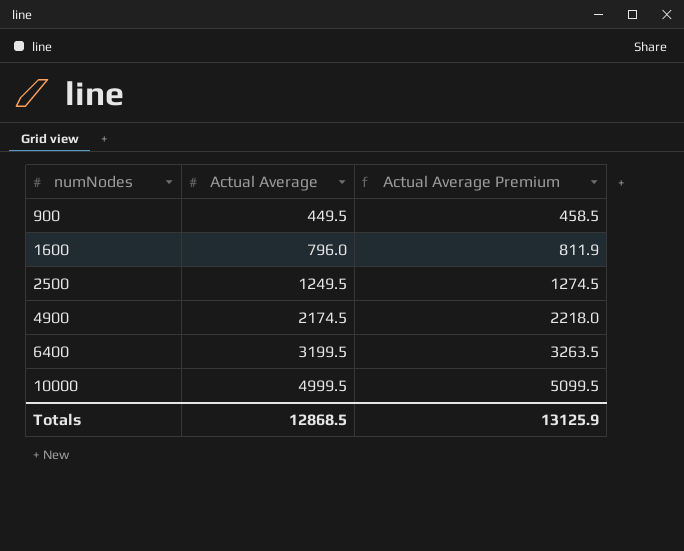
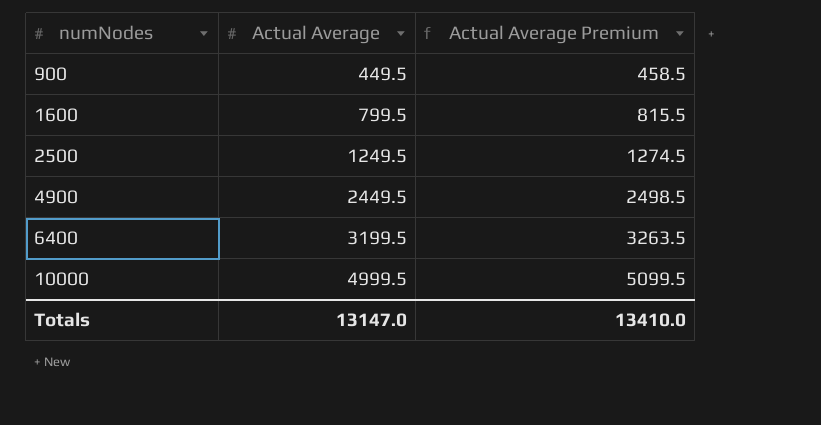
1600 | Actual Average: 796.0 -> 799.5
1600 | Actual Average Premium: 811.9 -> 815.5
4900 | Actual Average: 2174.5 -> 2449.5
4900 | Actual Average Premium: 2218.0 -> 2498.5
Totals | Actual Average: 12868.5 -> 13147.0
Totals | Actual Average Premium: 13125.9 -> 13410.0

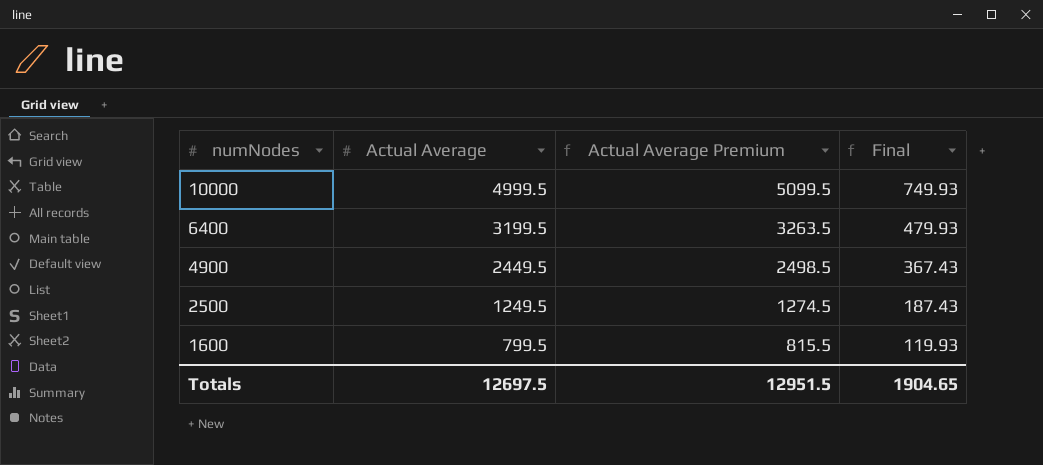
row order: numNodes ascending -> numNodes descending
column Final | formula: none -> [Actual Average] * 0.15
row 900: 449.5 | 458.5 -> none
Totals | Actual Average: 13147.0 -> 12697.5
Totals | Actual Average Premium: 13410.0 -> 12951.5

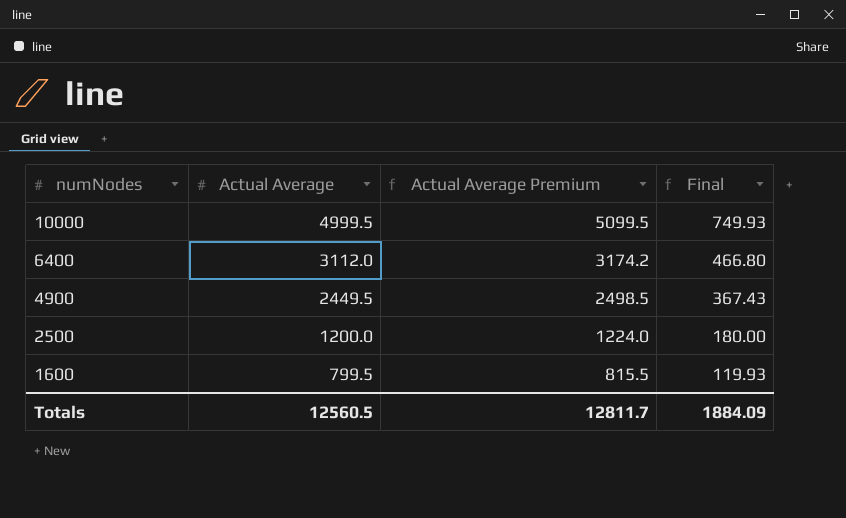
6400 | Actual Average: 3199.5 -> 3112.0
6400 | Actual Average Premium: 3263.5 -> 3174.2
6400 | Final: 479.93 -> 466.80
2500 | Actual Average: 1249.5 -> 1200.0
2500 | Actual Average Premium: 1274.5 -> 1224.0
2500 | Final: 187.43 -> 180.00
Totals | Actual Average: 12697.5 -> 12560.5
Totals | Actual Average Premium: 12951.5 -> 12811.7
Totals | Final: 1904.65 -> 1884.09

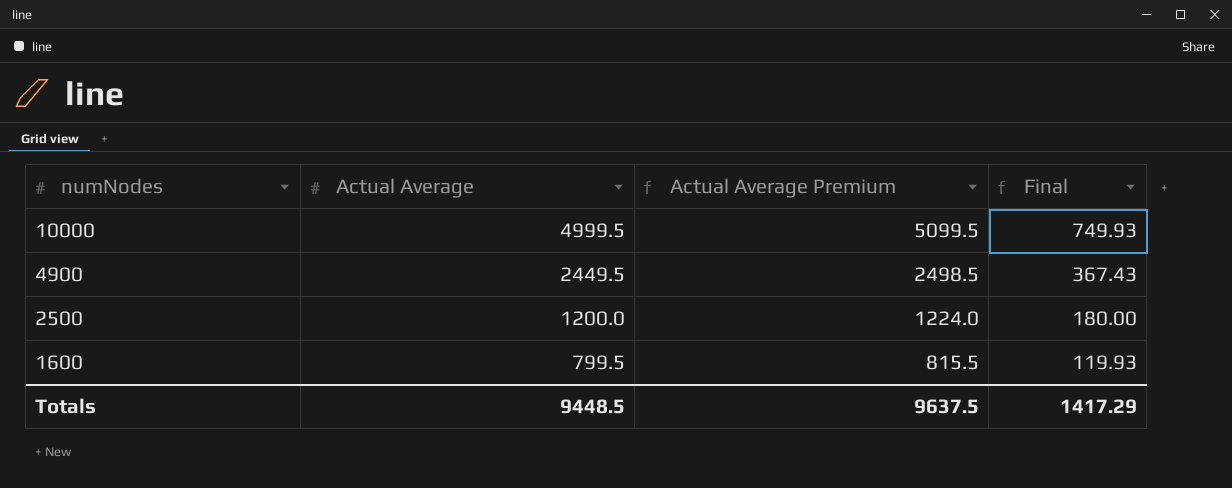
row 6400: 3112.0 | 3174.2 | 466.80 -> none
Totals | Actual Average: 12560.5 -> 9448.5
Totals | Actual Average Premium: 12811.7 -> 9637.5
Totals | Final: 1884.09 -> 1417.29

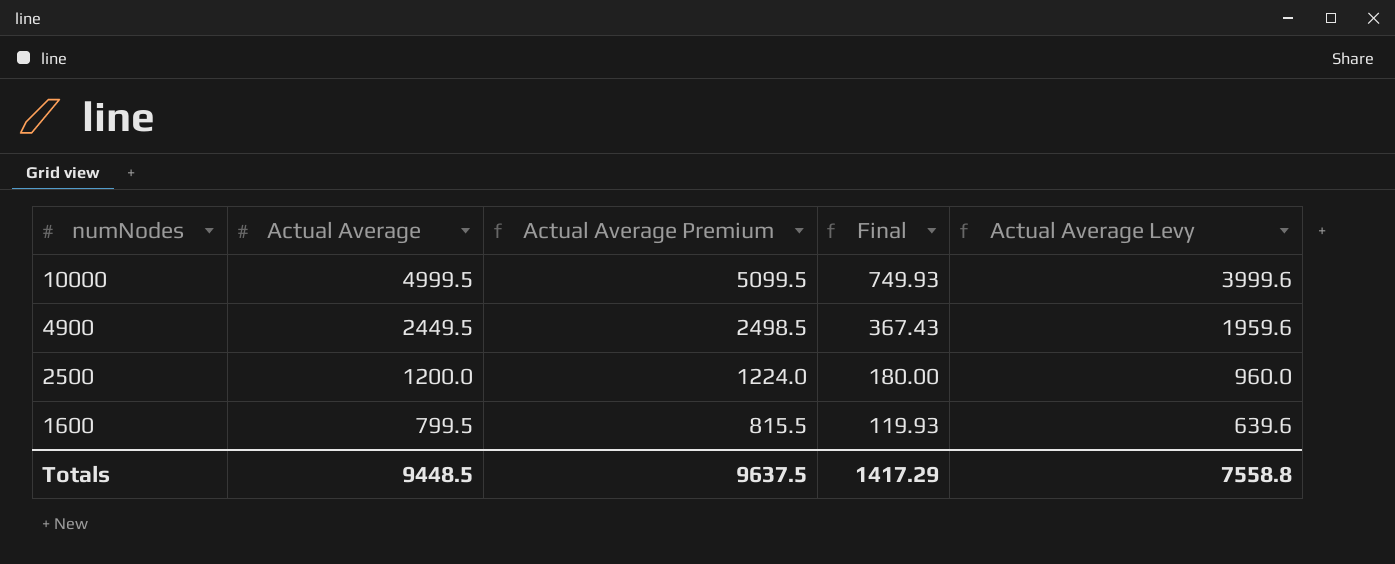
column Actual Average Levy | formula: none -> [Actual Average] * 0.8

